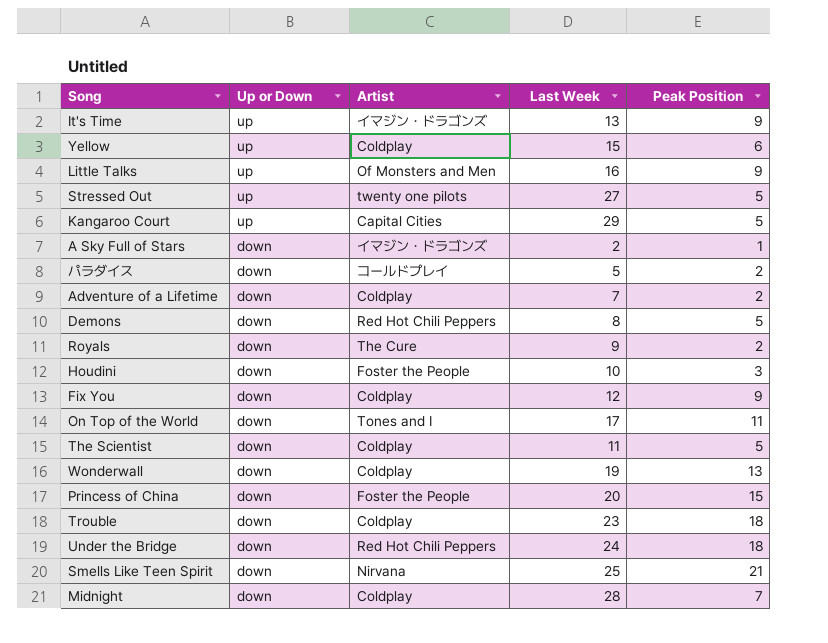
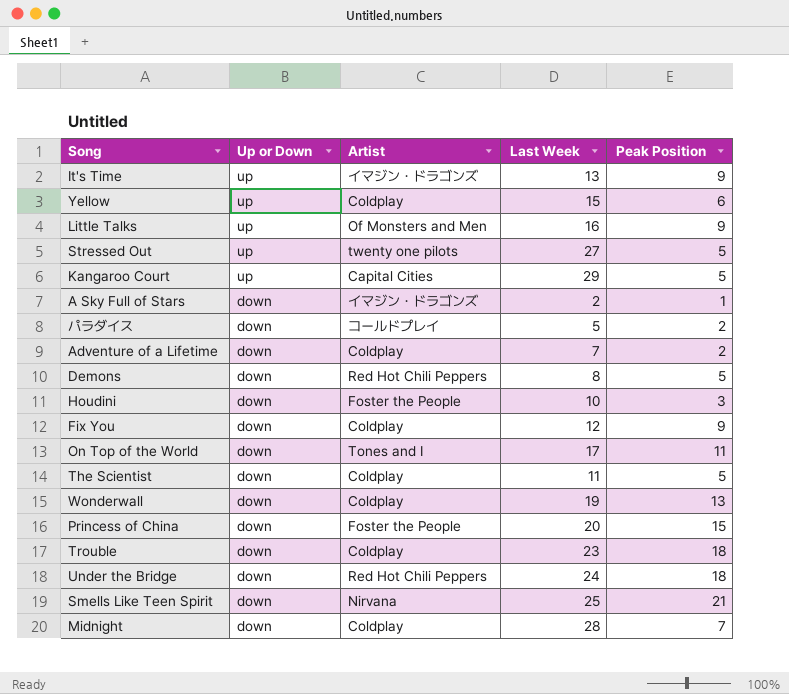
row Royals: down | The Cure | 9 | 2 -> none

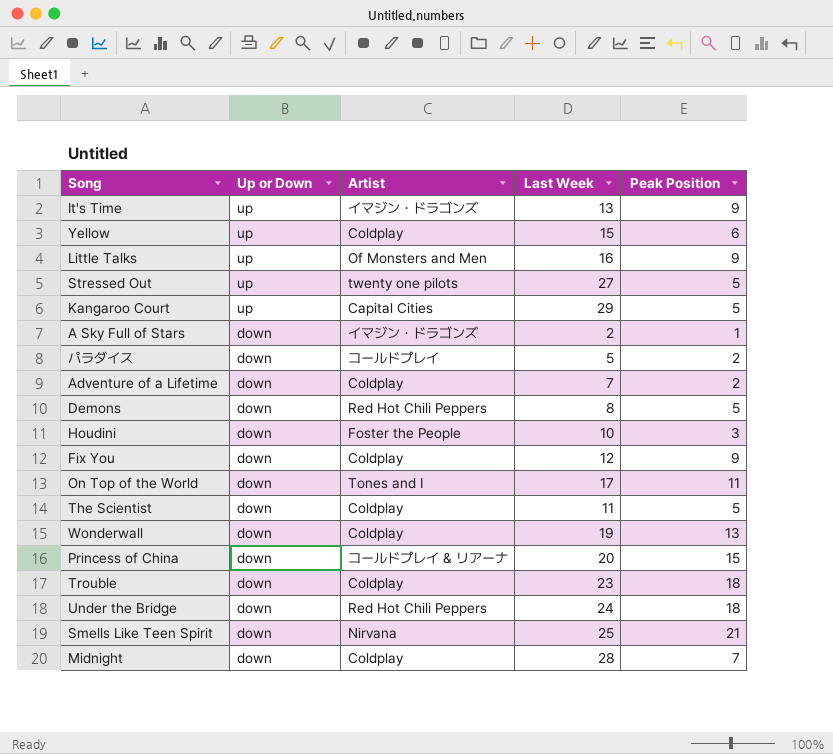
Princess of China | Artist: Foster the People -> コールドプレイ & リアーナ

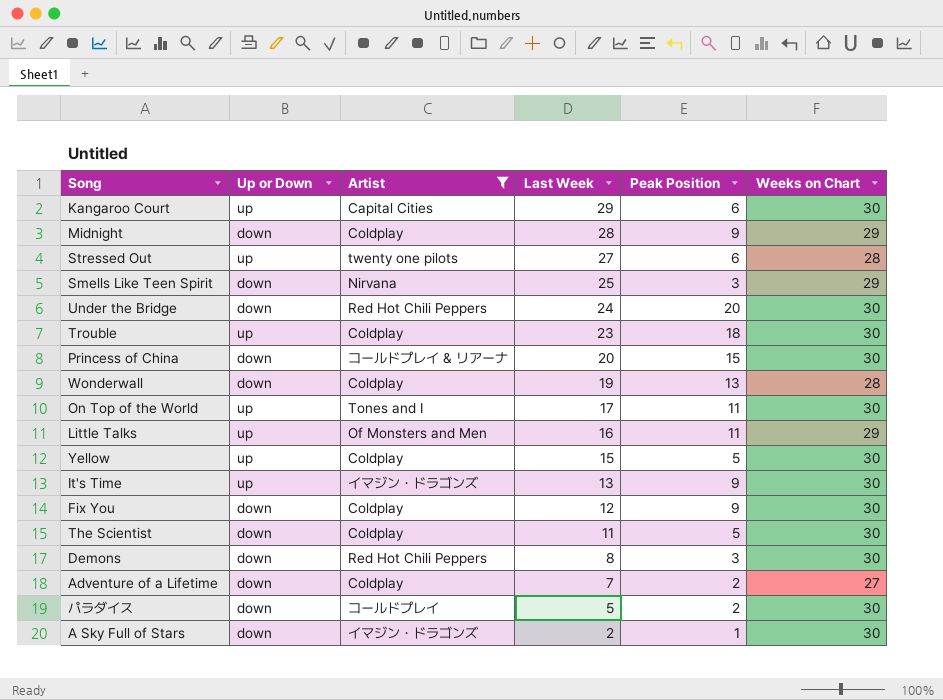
filter: none -> Artist != Foster the People
row order: Up or Down descending -> Last Week descending
column Weeks on Chart | position: none -> 6
Kangaroo Court | Peak Position: 5 -> 6
Midnight | Peak Position: 7 -> 9
Stressed Out | Peak Position: 5 -> 6
Smells Like Teen Spirit | Peak Position: 21 -> 3
Under the Bridge | Peak Position: 18 -> 20
Trouble | Up or Down: down -> up
On Top of the World | Up or Down: down -> up
Little Talks | Peak Position: 9 -> 11
Yellow | Peak Position: 6 -> 5
Demons | Peak Position: 5 -> 3

